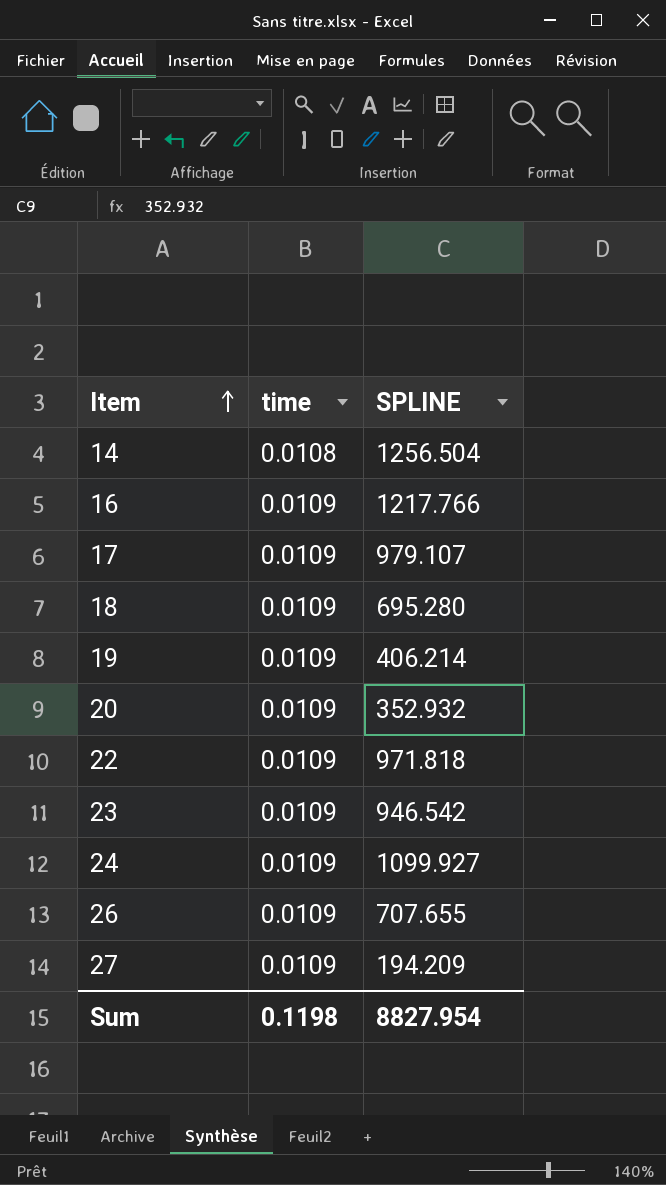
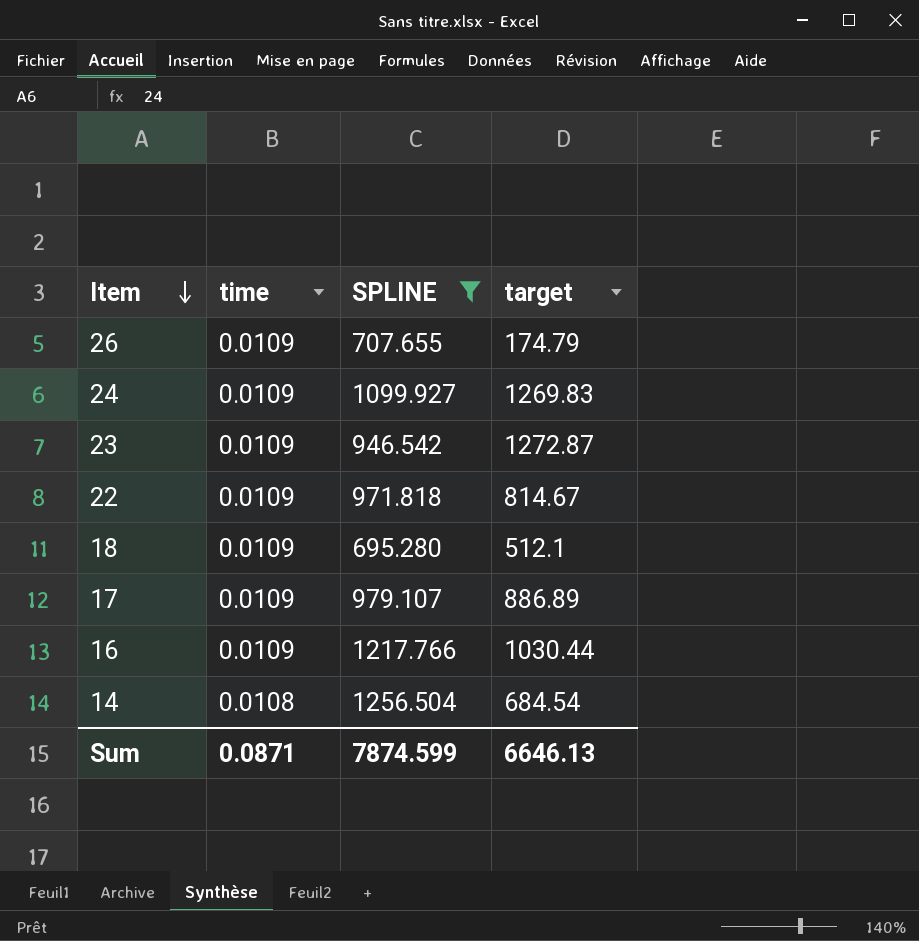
filter: none -> SPLINE >= 695.280
row order: Item ascending -> Item descending
column target | position: none -> 4
Sum | time: 0.1198 -> 0.0871
Sum | SPLINE: 8827.954 -> 7874.599

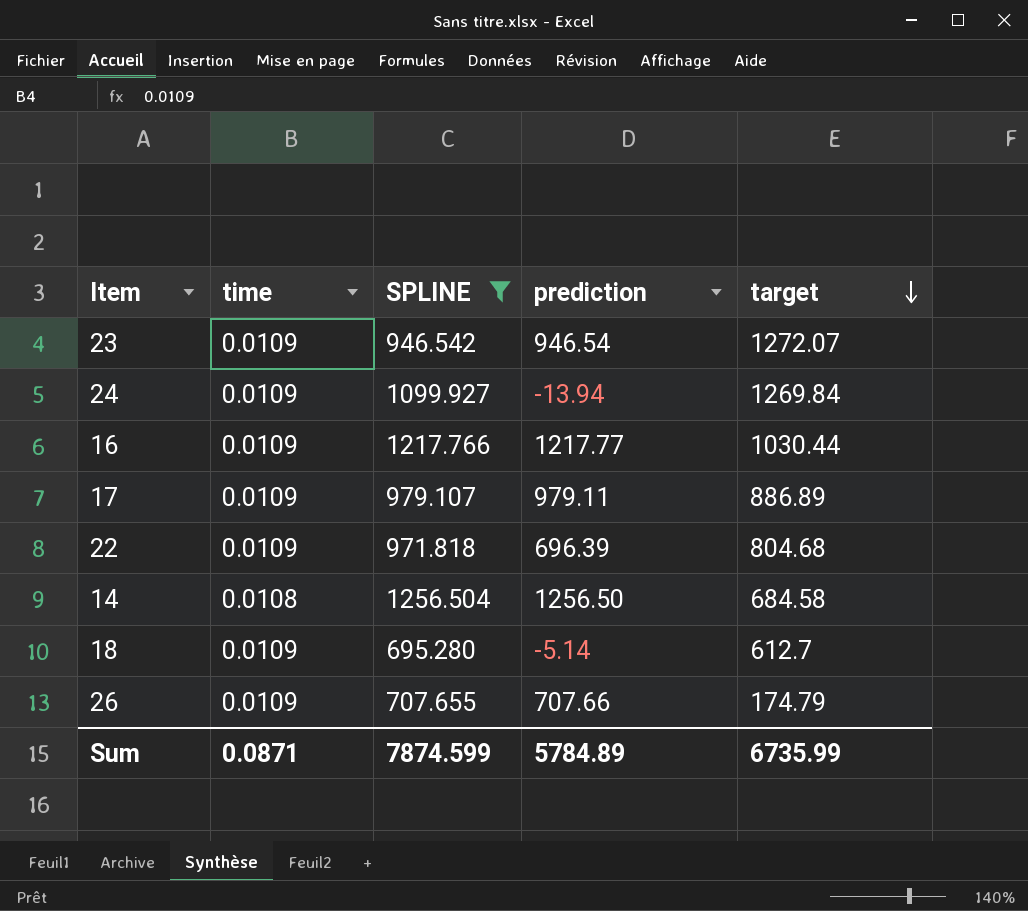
row order: Item descending -> target descending
column prediction | position: none -> 4
23 | target: 1272.87 -> 1272.07
24 | target: 1269.83 -> 1269.84
22 | target: 814.67 -> 804.68
14 | target: 684.54 -> 684.58
18 | target: 512.1 -> 612.7
Sum | target: 6646.13 -> 6735.99

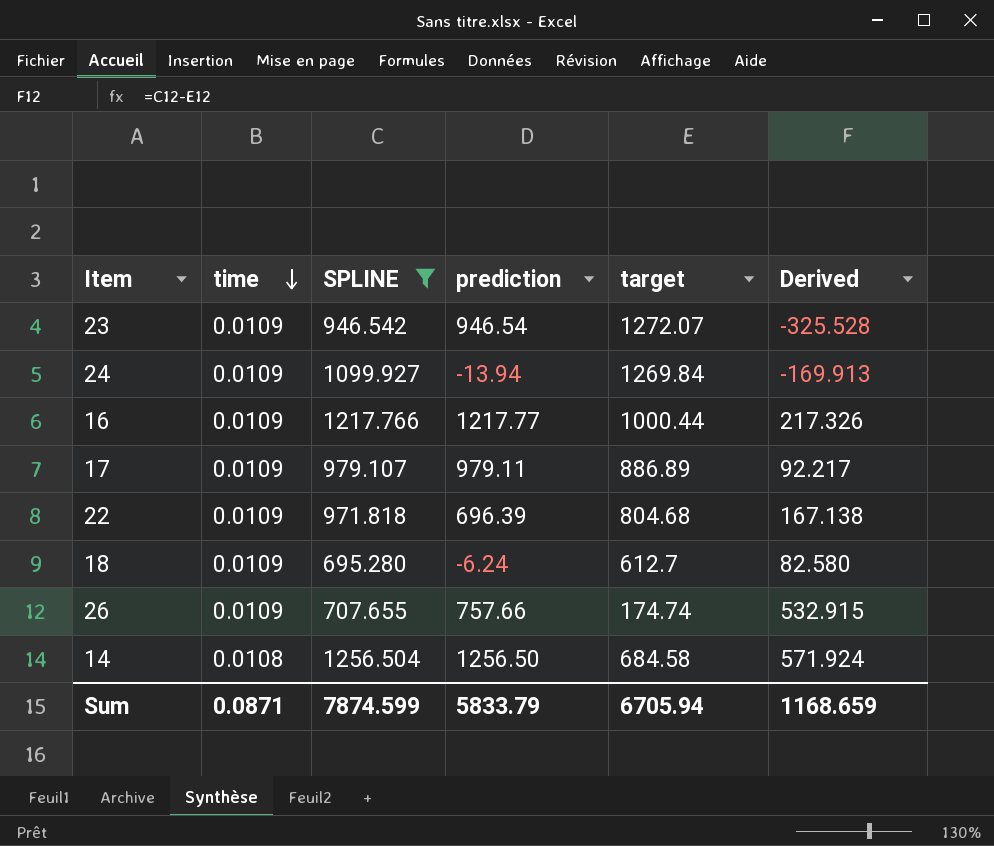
row order: target descending -> time descending
column Derived | formula: none -> [SPLINE] - [target]
16 | target: 1030.44 -> 1000.44
18 | prediction: -5.14 -> -6.24
26 | prediction: 707.66 -> 757.66
26 | target: 174.79 -> 174.74
Sum | prediction: 5784.89 -> 5833.79
Sum | target: 6735.99 -> 6705.94

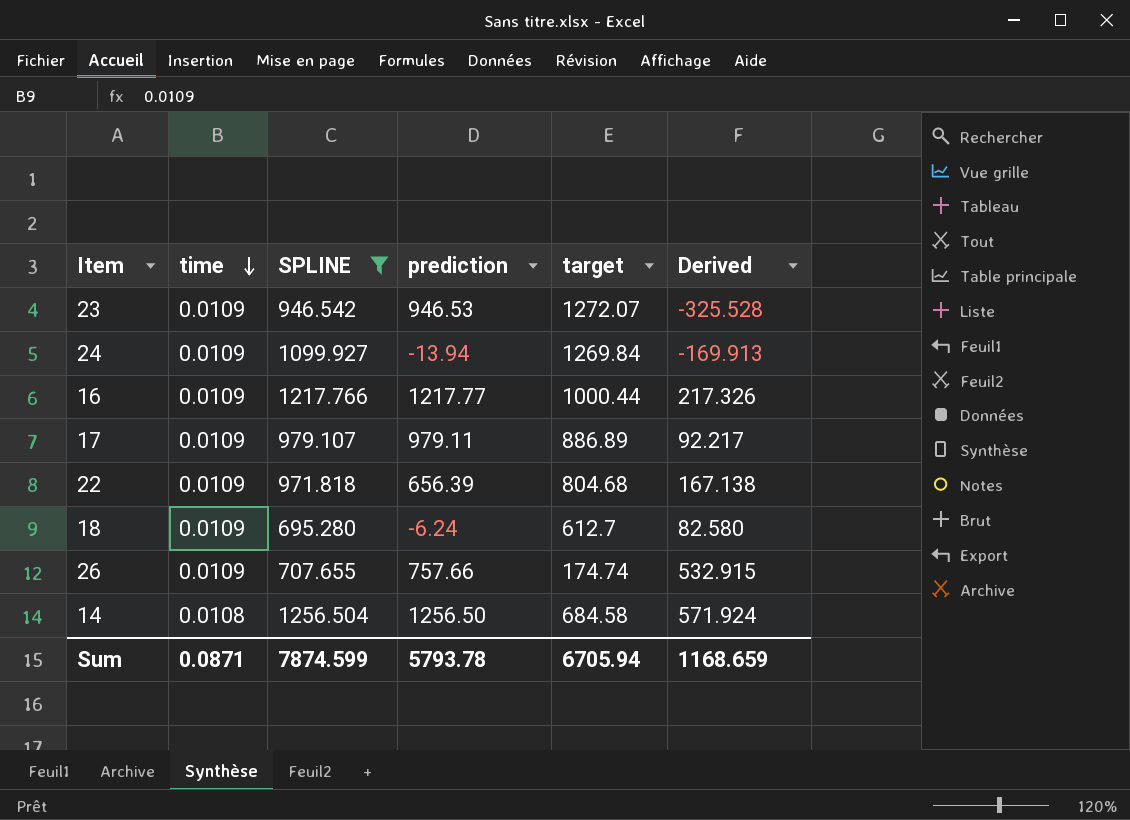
23 | prediction: 946.54 -> 946.53
22 | prediction: 696.39 -> 656.39
Sum | prediction: 5833.79 -> 5793.78

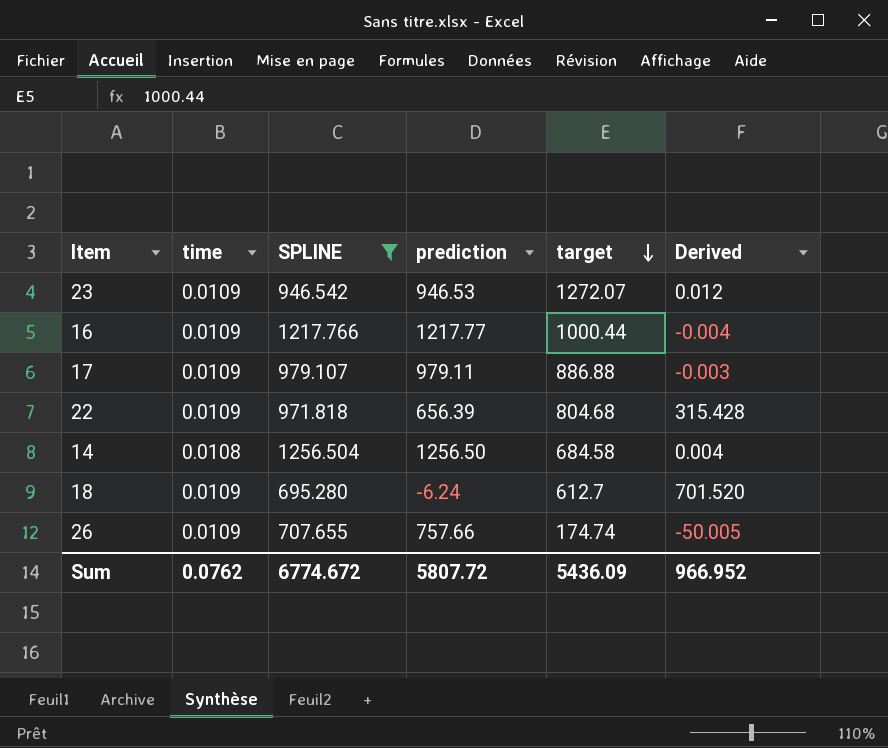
row order: time descending -> target descending
column Derived | formula: [SPLINE] - [target] -> [SPLINE] - [prediction]
row 24: 0.0109 | 1099.927 | -13.94 | 1269.84 | -169.913 -> none
17 | target: 886.89 -> 886.88
Sum | time: 0.0871 -> 0.0762
Sum | SPLINE: 7874.599 -> 6774.672
Sum | prediction: 5793.78 -> 5807.72
Sum | target: 6705.94 -> 5436.09
Sum | Derived: 1168.659 -> 966.952

